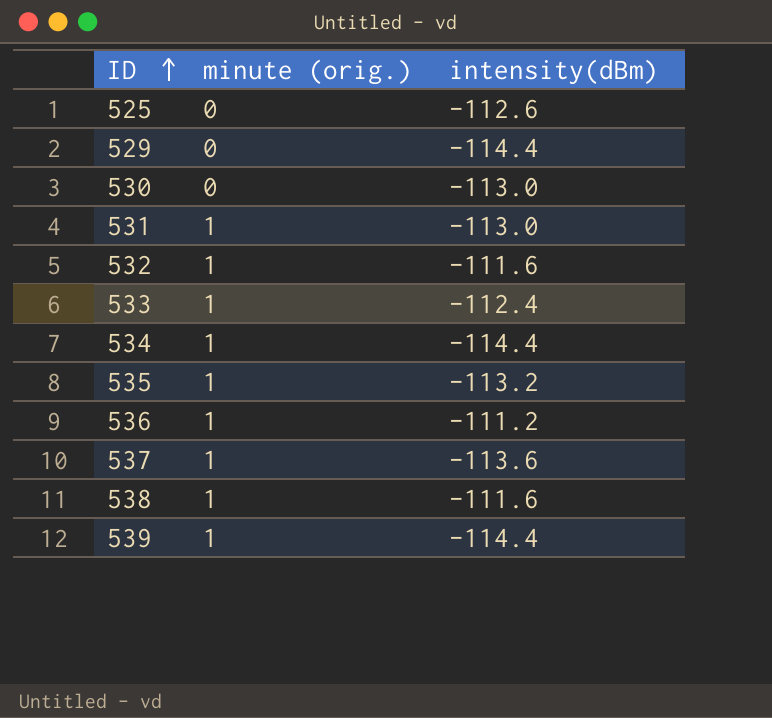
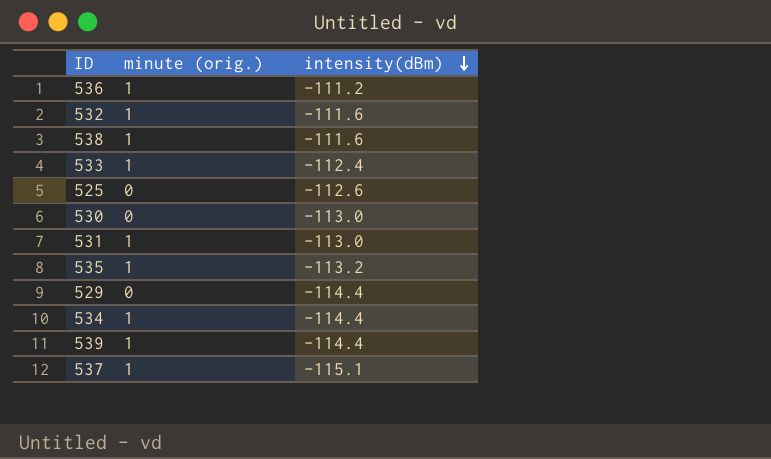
row order: ID ascending -> intensity(dBm) descending
537 | intensity(dBm): -113.6 -> -115.1

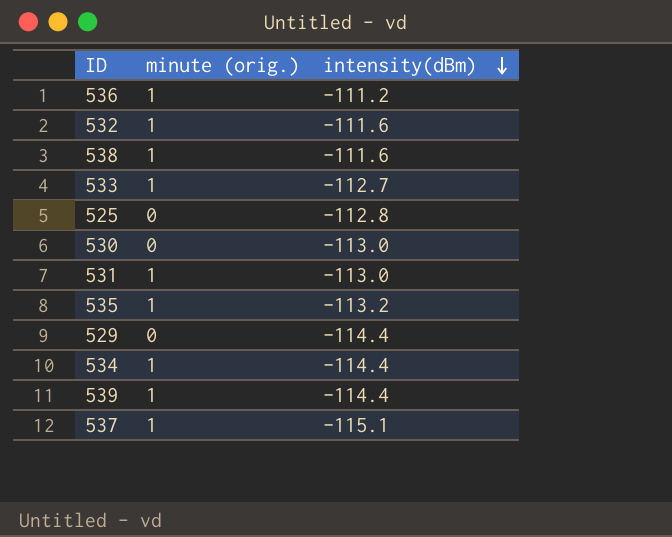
533 | intensity(dBm): -112.4 -> -112.7
525 | intensity(dBm): -112.6 -> -112.8

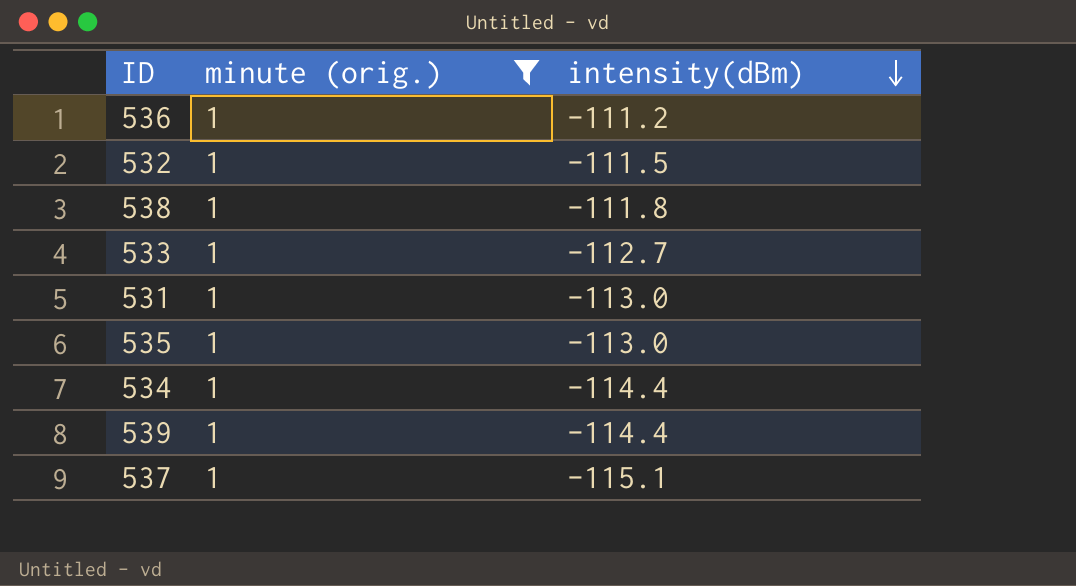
filter: none -> minute (orig.) = 1
532 | intensity(dBm): -111.6 -> -111.5
538 | intensity(dBm): -111.6 -> -111.8
535 | intensity(dBm): -113.2 -> -113.0

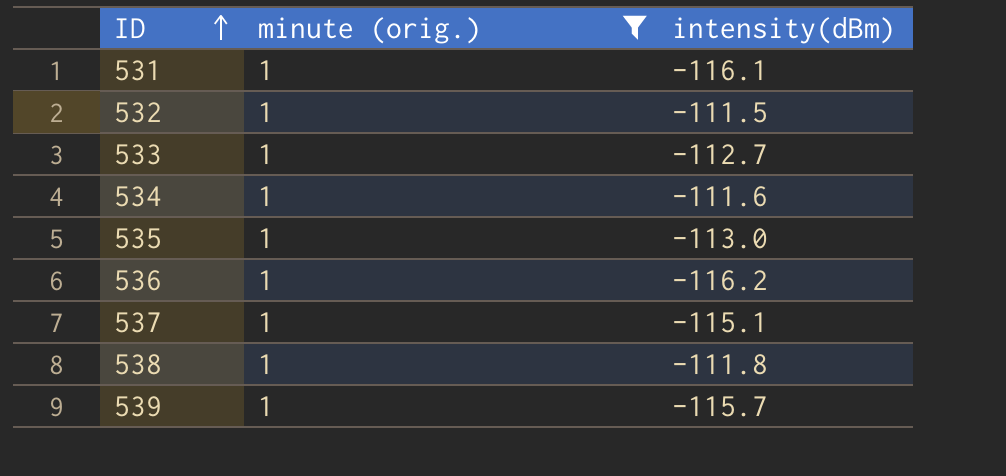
row order: intensity(dBm) descending -> ID ascending
531 | intensity(dBm): -113.0 -> -116.1
534 | intensity(dBm): -114.4 -> -111.6
536 | intensity(dBm): -111.2 -> -116.2
539 | intensity(dBm): -114.4 -> -115.7

